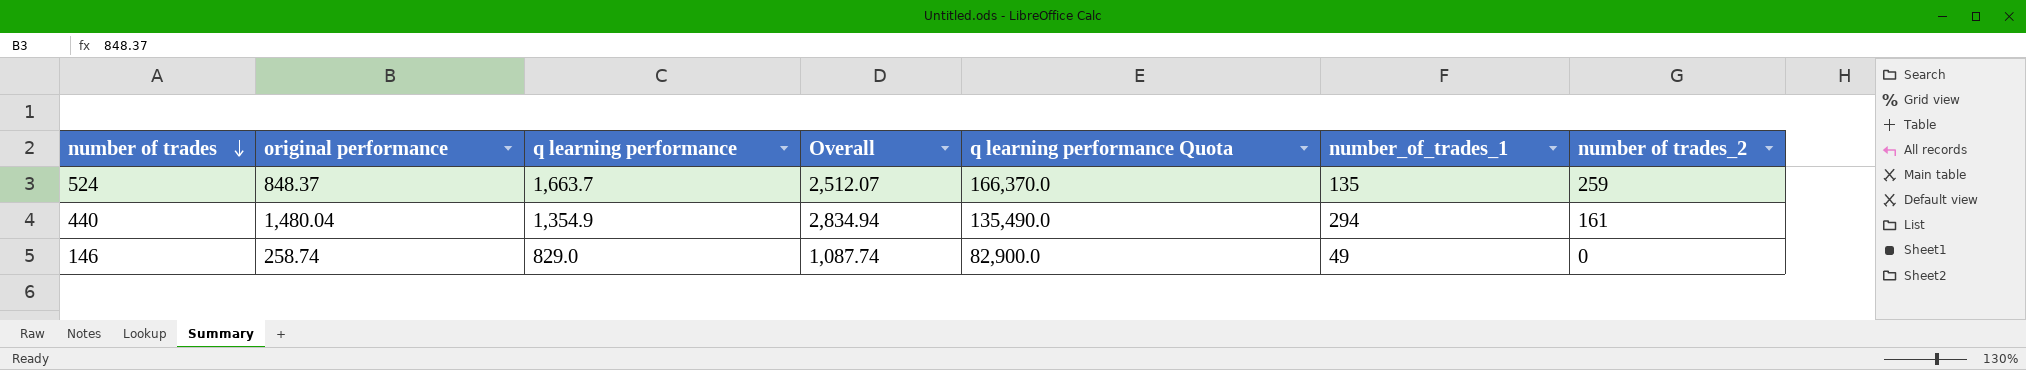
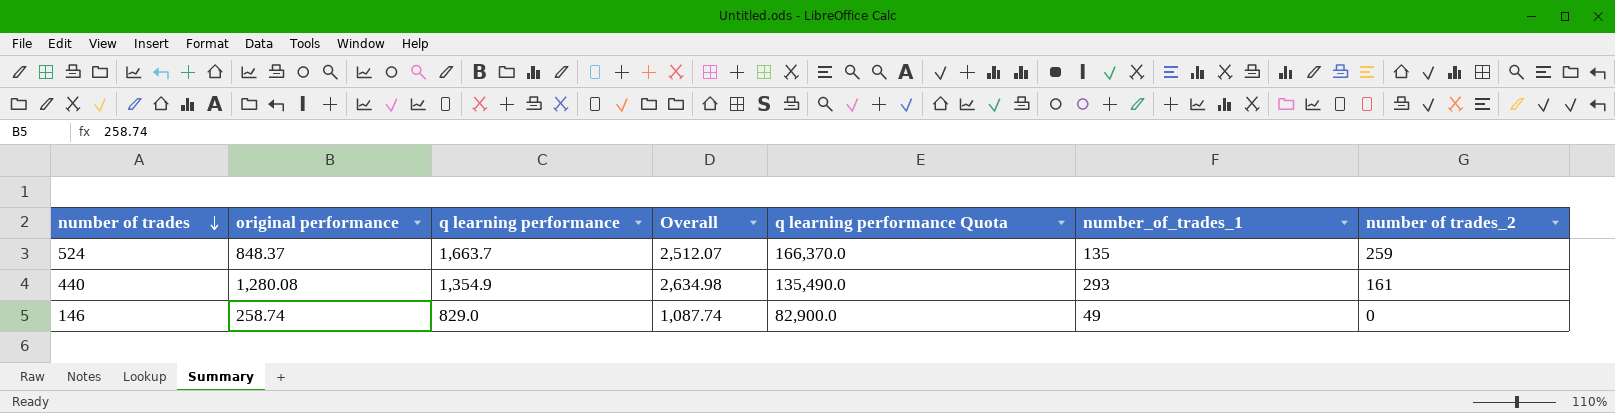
440 | original performance: 1,480.04 -> 1,280.08
440 | Overall: 2,834.94 -> 2,634.98
440 | number_of_trades_1: 294 -> 293

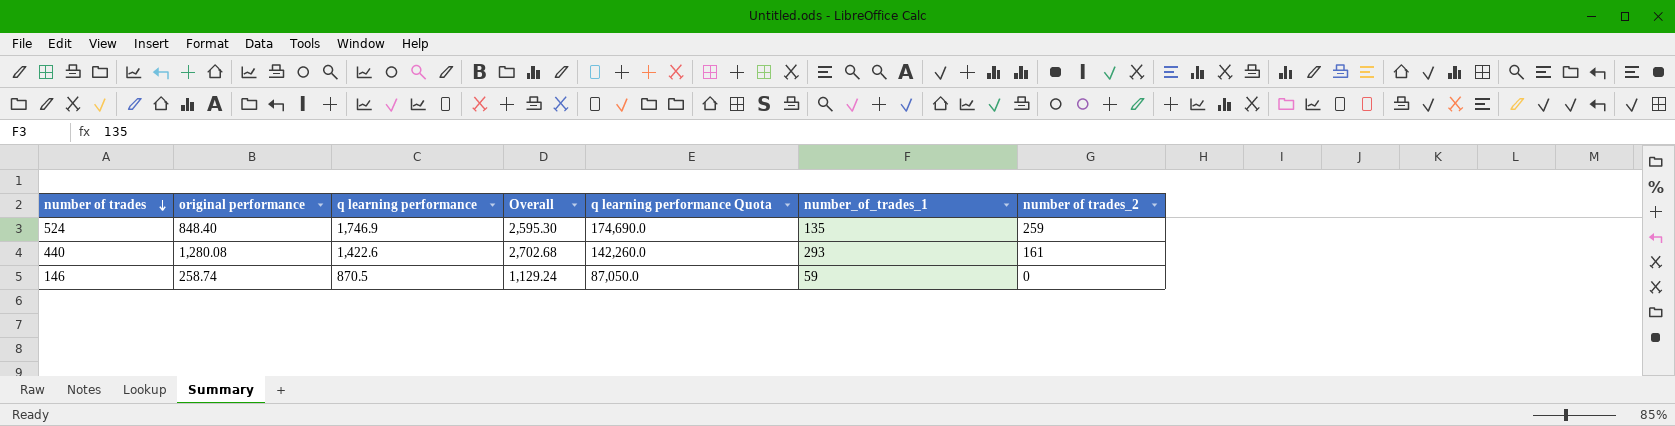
524 | original performance: 848.37 -> 848.40
524 | q learning performance: 1,663.7 -> 1,746.9
524 | Overall: 2,512.07 -> 2,595.30
524 | q learning performance Quota: 166,370.0 -> 174,690.0
440 | q learning performance: 1,354.9 -> 1,422.6
440 | Overall: 2,634.98 -> 2,702.68
440 | q learning performance Quota: 135,490.0 -> 142,260.0
146 | q learning performance: 829.0 -> 870.5
146 | Overall: 1,087.74 -> 1,129.24
146 | q learning performance Quota: 82,900.0 -> 87,050.0
146 | number_of_trades_1: 49 -> 59

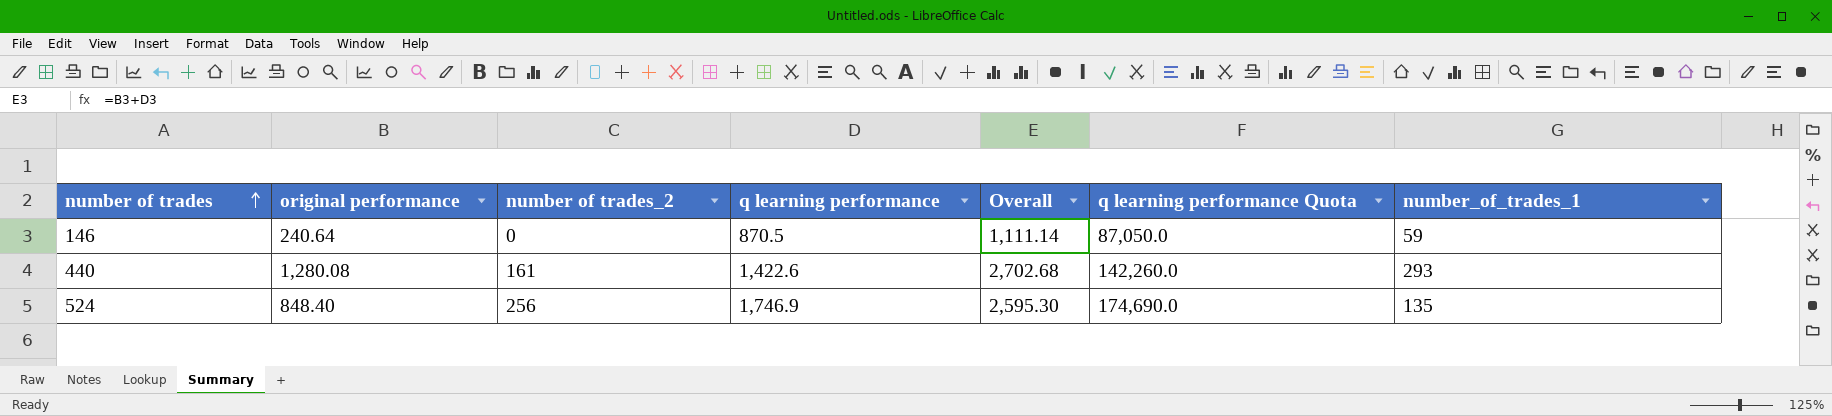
row order: number of trades descending -> number of trades ascending
column number of trades_2 | position: 7 -> 3
146 | original performance: 258.74 -> 240.64
146 | Overall: 1,129.24 -> 1,111.14
524 | number of trades_2: 259 -> 256

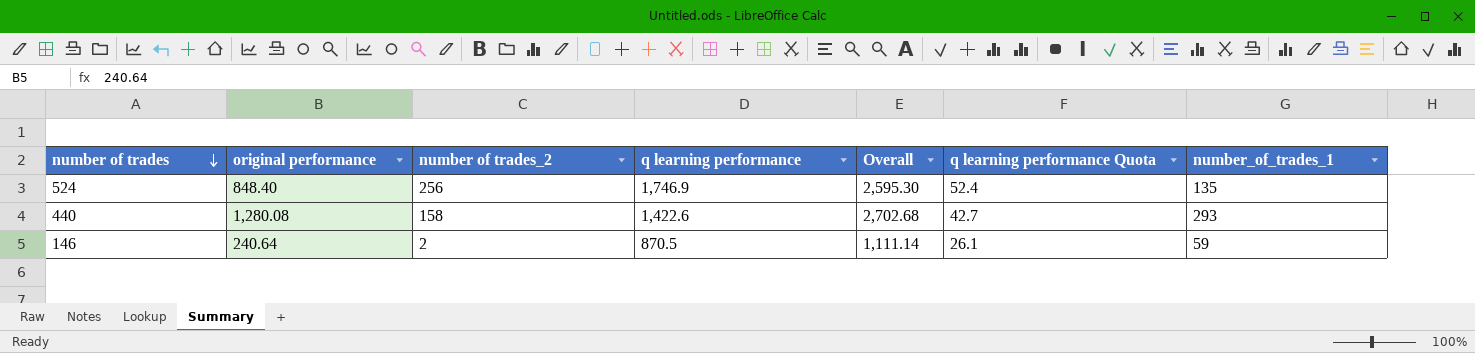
row order: number of trades ascending -> number of trades descending
column q learning performance Quota | formula: [q learning performance] * 100 -> [q learning performance] * 0.03
440 | number of trades_2: 161 -> 158
146 | number of trades_2: 0 -> 2

